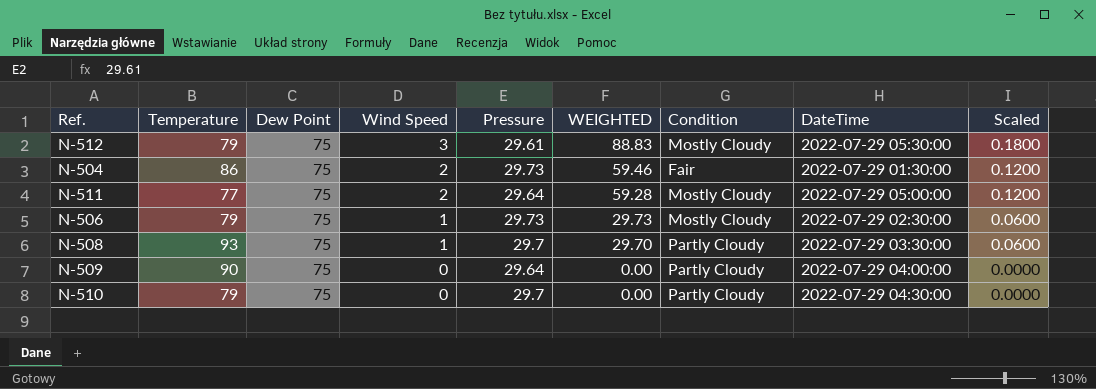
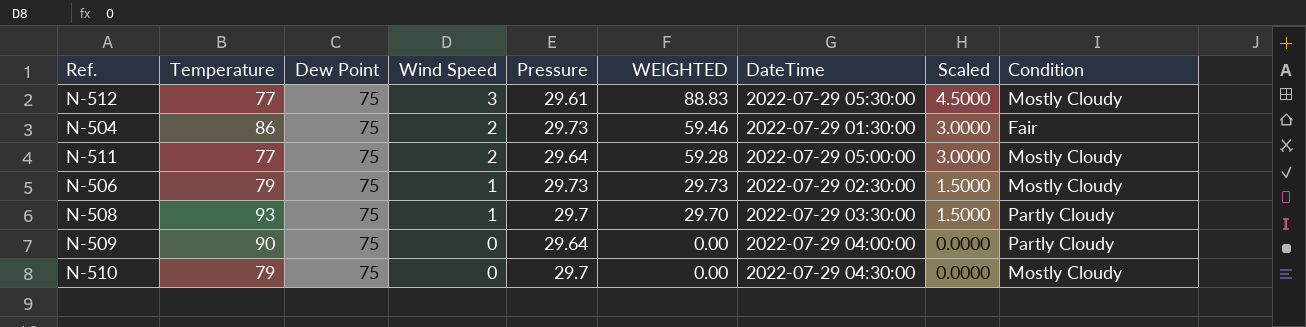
column Scaled | formula: [Wind Speed] * 0.06 -> [Wind Speed] * 1.5
column Condition | position: 7 -> 9
N-512 | Temperature: 79 -> 77
N-510 | Condition: Partly Cloudy -> Mostly Cloudy

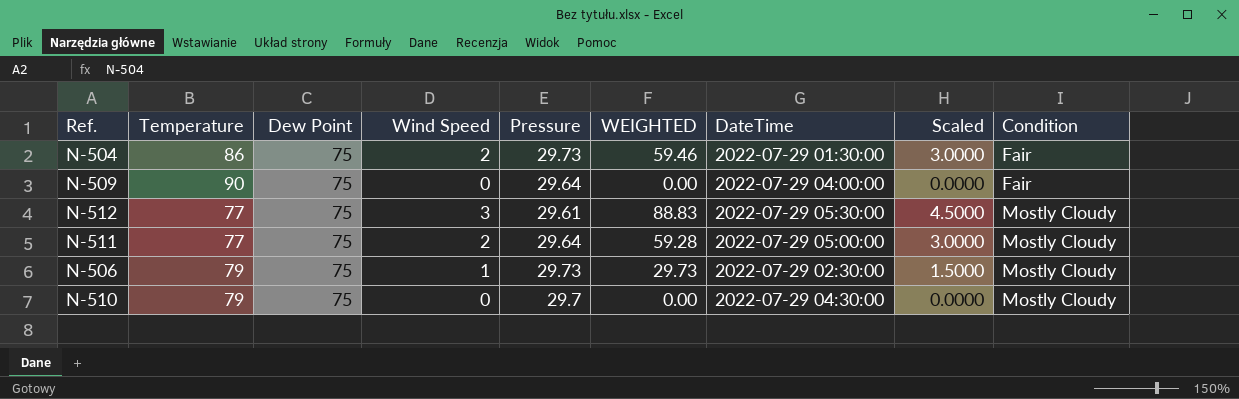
row order: Wind Speed descending -> Condition ascending
row N-508: 93 | 75 | 1 | 29.7 | 29.70 | 2022-07-29 03:30:00 | 1.5000 | Partly Cloudy -> none
N-509 | Condition: Partly Cloudy -> Fair

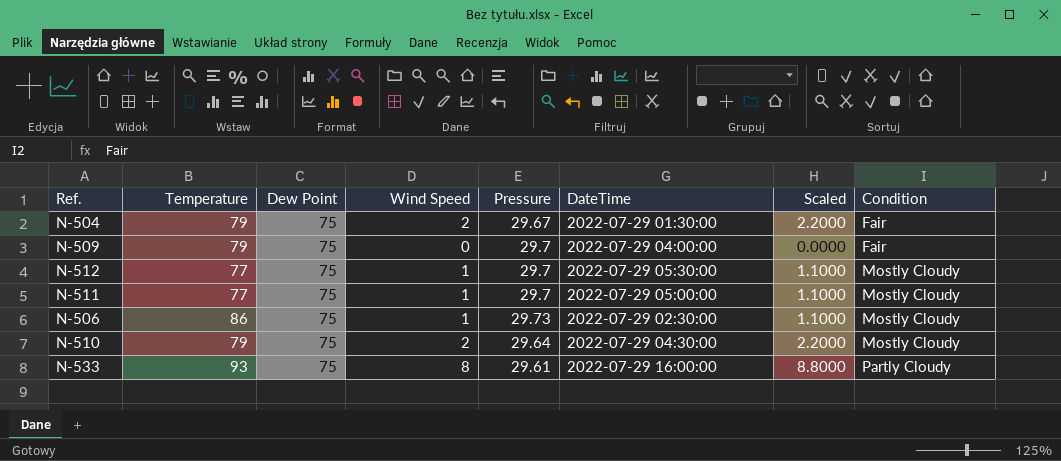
column WEIGHTED | formula: [Wind Speed] * [Pressure] -> none
column Scaled | formula: [Wind Speed] * 1.5 -> [Wind Speed] * 1.1
N-504 | Temperature: 86 -> 79
N-504 | Pressure: 29.73 -> 29.67
N-509 | Temperature: 90 -> 79
N-509 | Pressure: 29.64 -> 29.7
N-512 | Wind Speed: 3 -> 1
N-512 | Pressure: 29.61 -> 29.7
N-511 | Wind Speed: 2 -> 1
N-511 | Pressure: 29.64 -> 29.7
N-506 | Temperature: 79 -> 86
N-510 | Wind Speed: 0 -> 2
N-510 | Pressure: 29.7 -> 29.64
row N-533: none -> 93 | 75 | 8 | 29.61 | 2022-07-29 16:00:00 | 8.8000 | Partly Cloudy

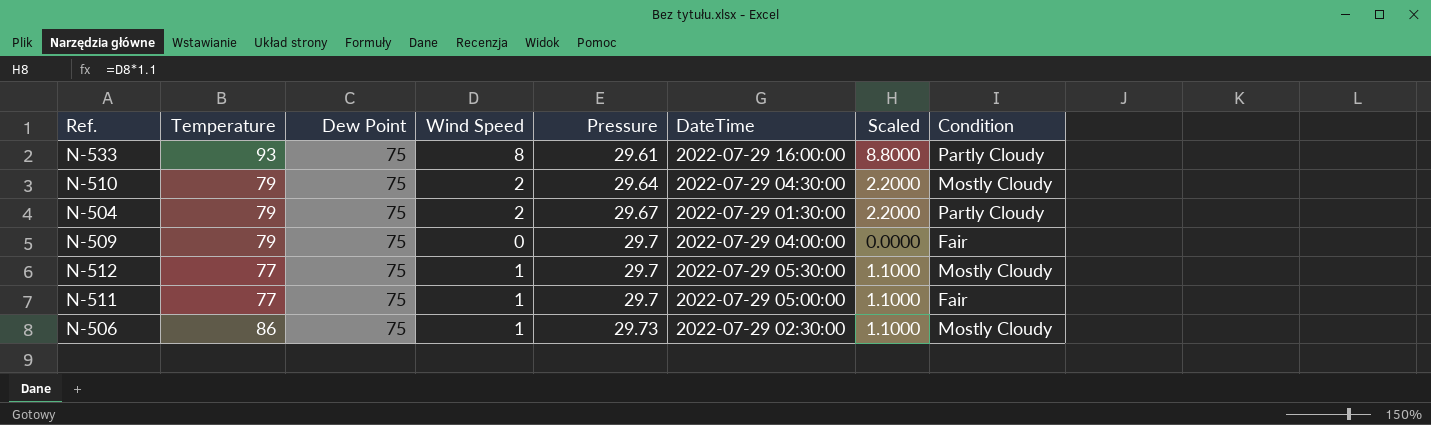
row order: Condition ascending -> Pressure ascending
N-504 | Condition: Fair -> Partly Cloudy
N-511 | Condition: Mostly Cloudy -> Fair

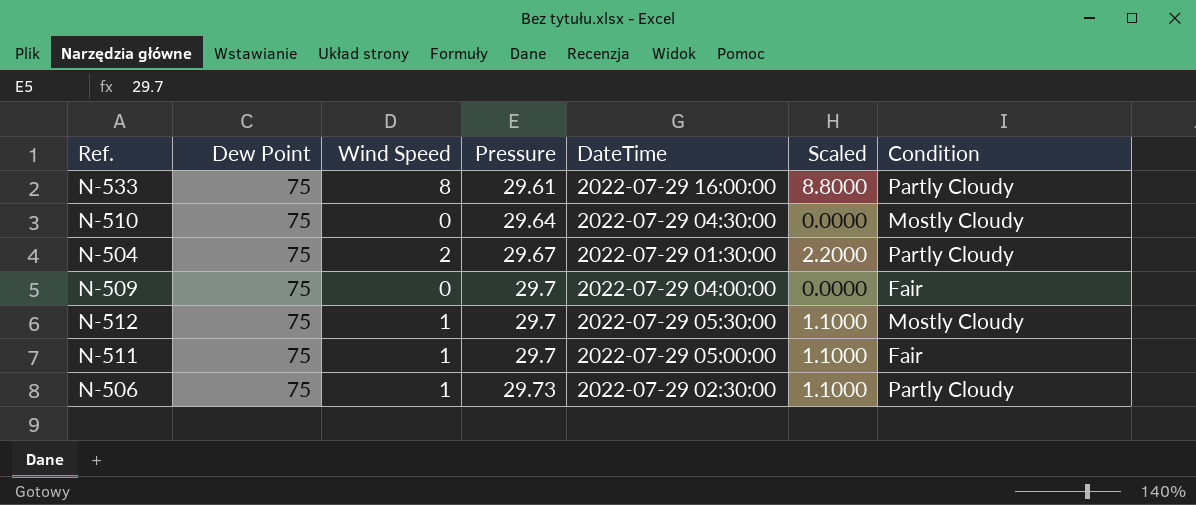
column Temperature | position: 2 -> none
N-510 | Wind Speed: 2 -> 0
N-510 | Scaled: 2.2000 -> 0.0000
N-506 | Condition: Mostly Cloudy -> Partly Cloudy

